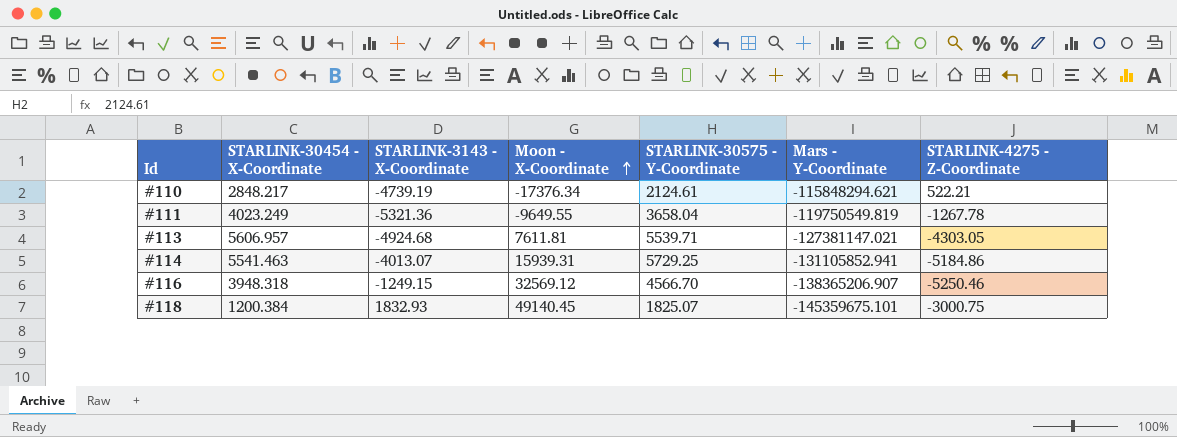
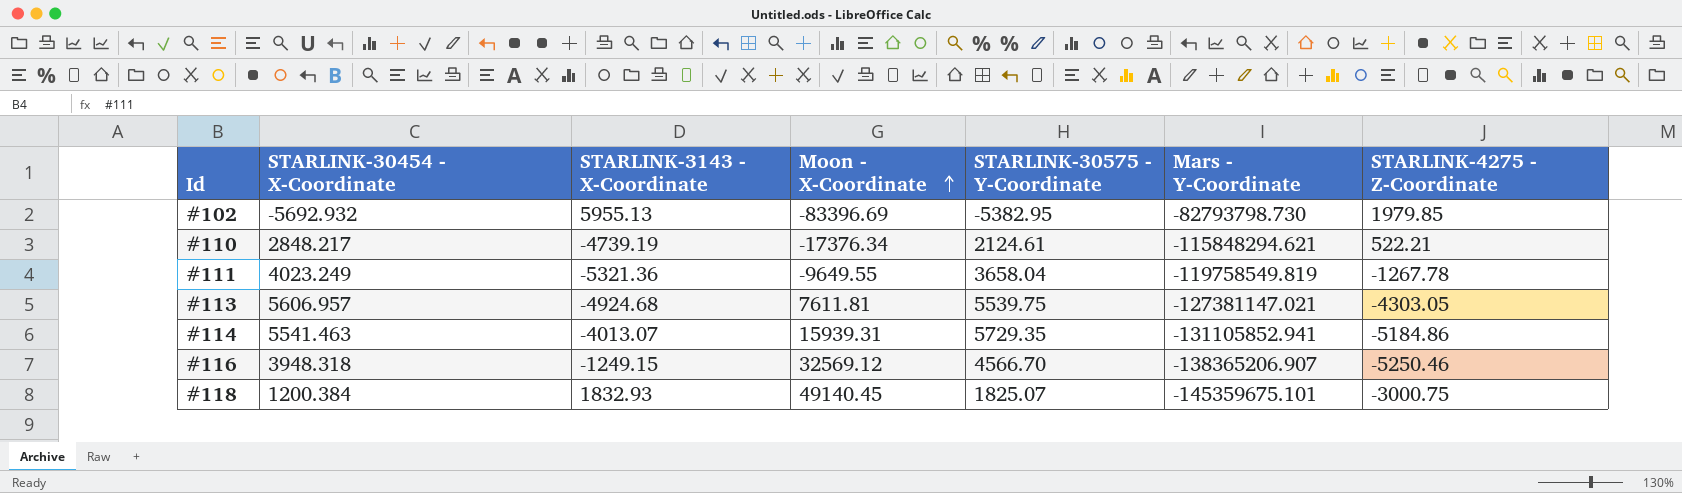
row #102: none -> -5692.932 | 5955.13 | -83396.69 | -5382.95 | -82793798.730 | 1979.85
#111 | Mars - Y-Coordinate: -119750549.819 -> -119758549.819
#113 | STARLINK-30575 - Y-Coordinate: 5539.71 -> 5539.75
#114 | STARLINK-30575 - Y-Coordinate: 5729.25 -> 5729.35

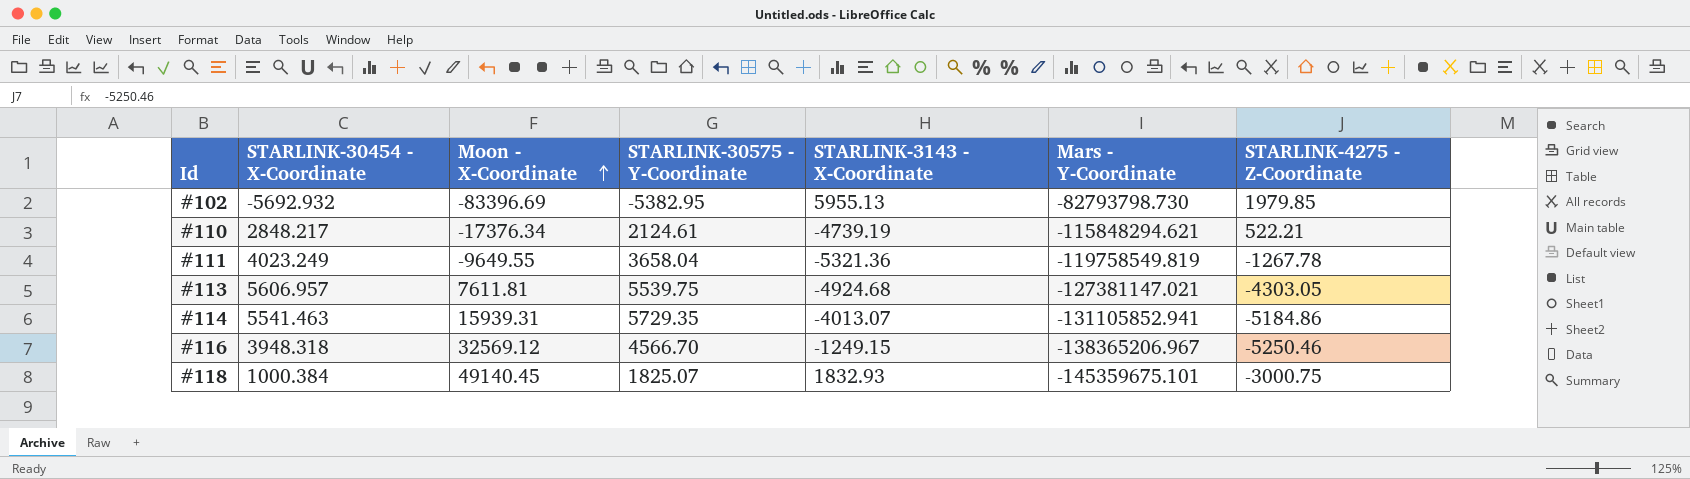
column STARLINK-3143 - X-Coordinate | position: 3 -> 5
#116 | Mars - Y-Coordinate: -138365206.907 -> -138365206.967
#118 | STARLINK-30454 - X-Coordinate: 1200.384 -> 1000.384

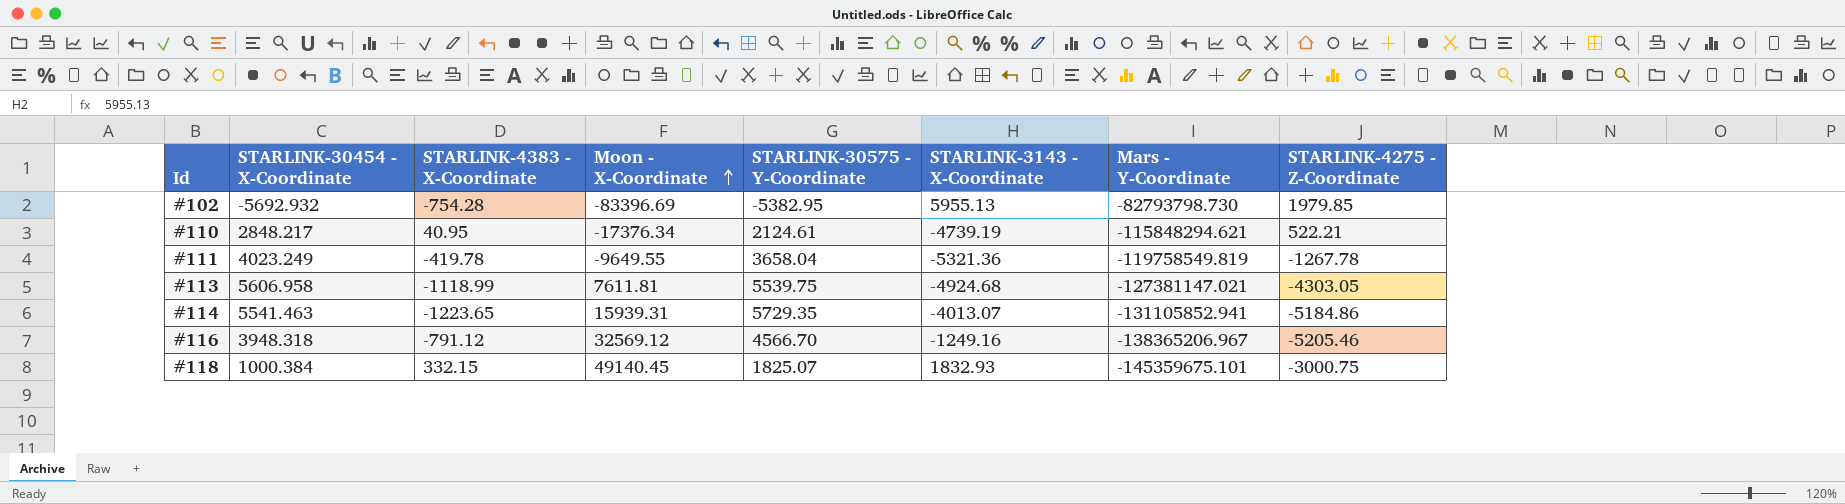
column STARLINK-4383 - X-Coordinate | position: none -> 3
#113 | STARLINK-30454 - X-Coordinate: 5606.957 -> 5606.958
#116 | STARLINK-3143 - X-Coordinate: -1249.15 -> -1249.16
#116 | STARLINK-4275 - Z-Coordinate: -5250.46 -> -5205.46

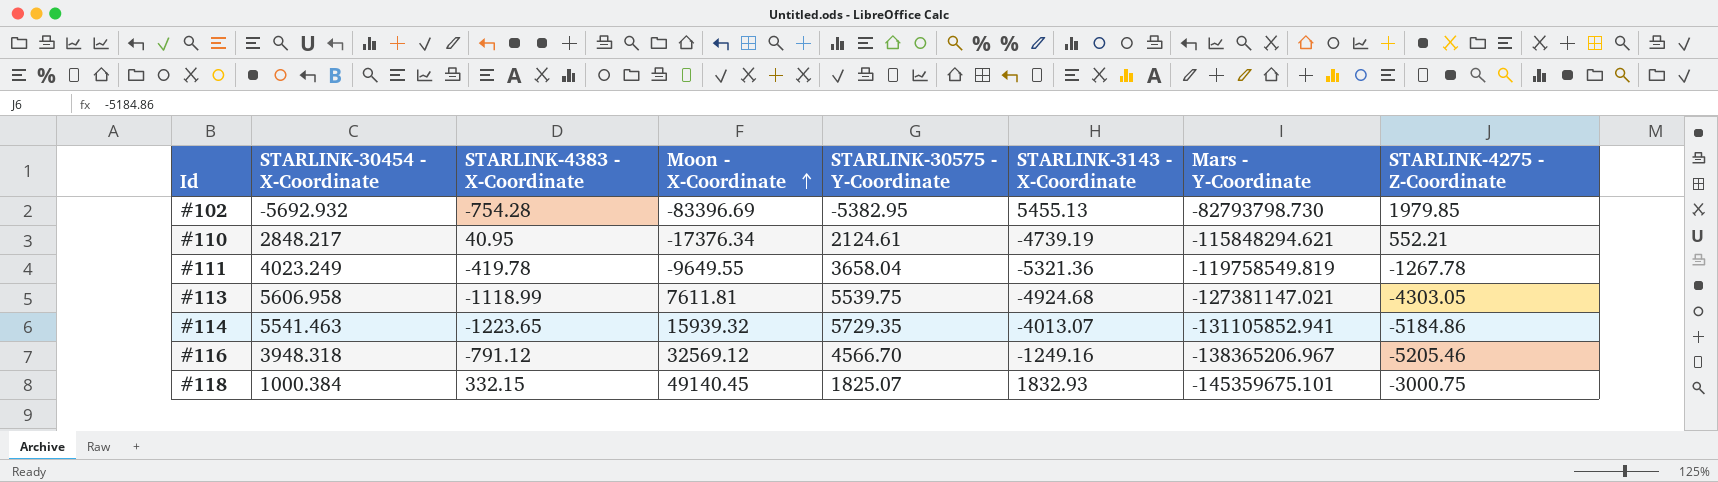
#102 | STARLINK-3143 - X-Coordinate: 5955.13 -> 5455.13
#110 | STARLINK-4275 - Z-Coordinate: 522.21 -> 552.21
#114 | Moon - X-Coordinate: 15939.31 -> 15939.32

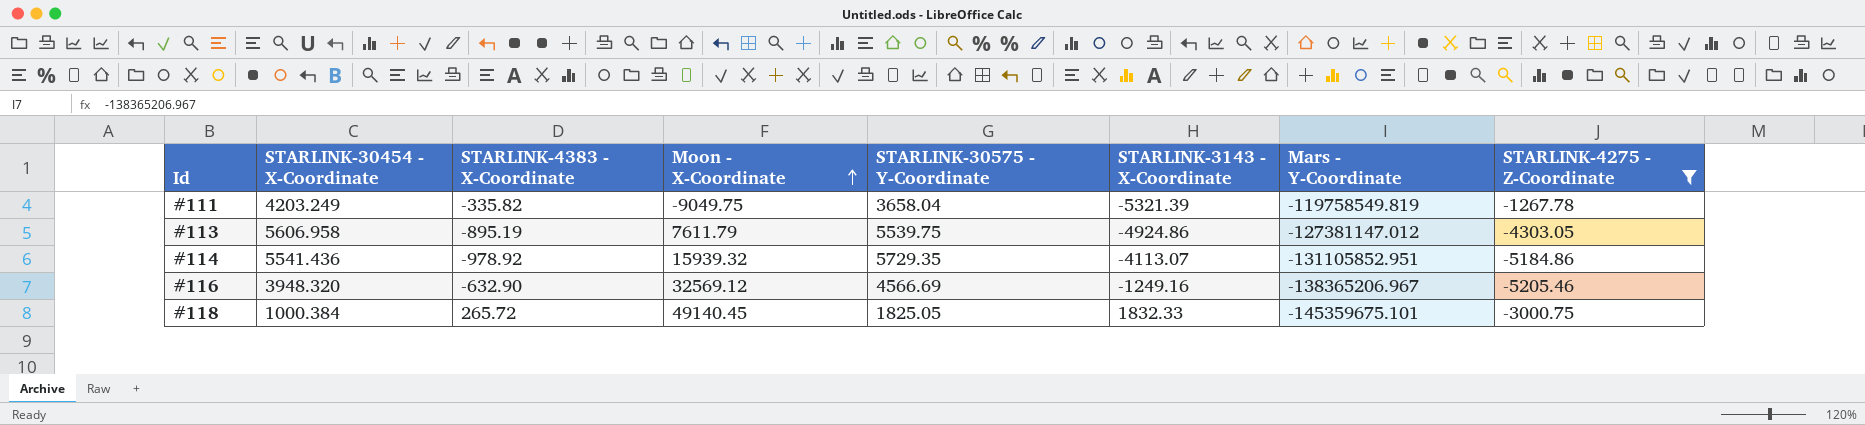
filter: none -> STARLINK-4275 - Z-Coordinate <= -1267.78
#111 | STARLINK-30454 - X-Coordinate: 4023.249 -> 4203.249
#111 | STARLINK-4383 - X-Coordinate: -419.78 -> -335.82
#111 | Moon - X-Coordinate: -9649.55 -> -9049.75
#111 | STARLINK-3143 - X-Coordinate: -5321.36 -> -5321.39
#113 | STARLINK-4383 - X-Coordinate: -1118.99 -> -895.19
#113 | Moon - X-Coordinate: 7611.81 -> 7611.79
#113 | STARLINK-3143 - X-Coordinate: -4924.68 -> -4924.86
#113 | Mars - Y-Coordinate: -127381147.021 -> -127381147.012
#114 | STARLINK-30454 - X-Coordinate: 5541.463 -> 5541.436
#114 | STARLINK-4383 - X-Coordinate: -1223.65 -> -978.92
#114 | STARLINK-3143 - X-Coordinate: -4013.07 -> -4113.07
#114 | Mars - Y-Coordinate: -131105852.941 -> -131105852.951
#116 | STARLINK-30454 - X-Coordinate: 3948.318 -> 3948.320
#116 | STARLINK-4383 - X-Coordinate: -791.12 -> -632.90
#116 | STARLINK-30575 - Y-Coordinate: 4566.70 -> 4566.69
#118 | STARLINK-4383 - X-Coordinate: 332.15 -> 265.72
#118 | STARLINK-30575 - Y-Coordinate: 1825.07 -> 1825.05
#118 | STARLINK-3143 - X-Coordinate: 1832.93 -> 1832.33

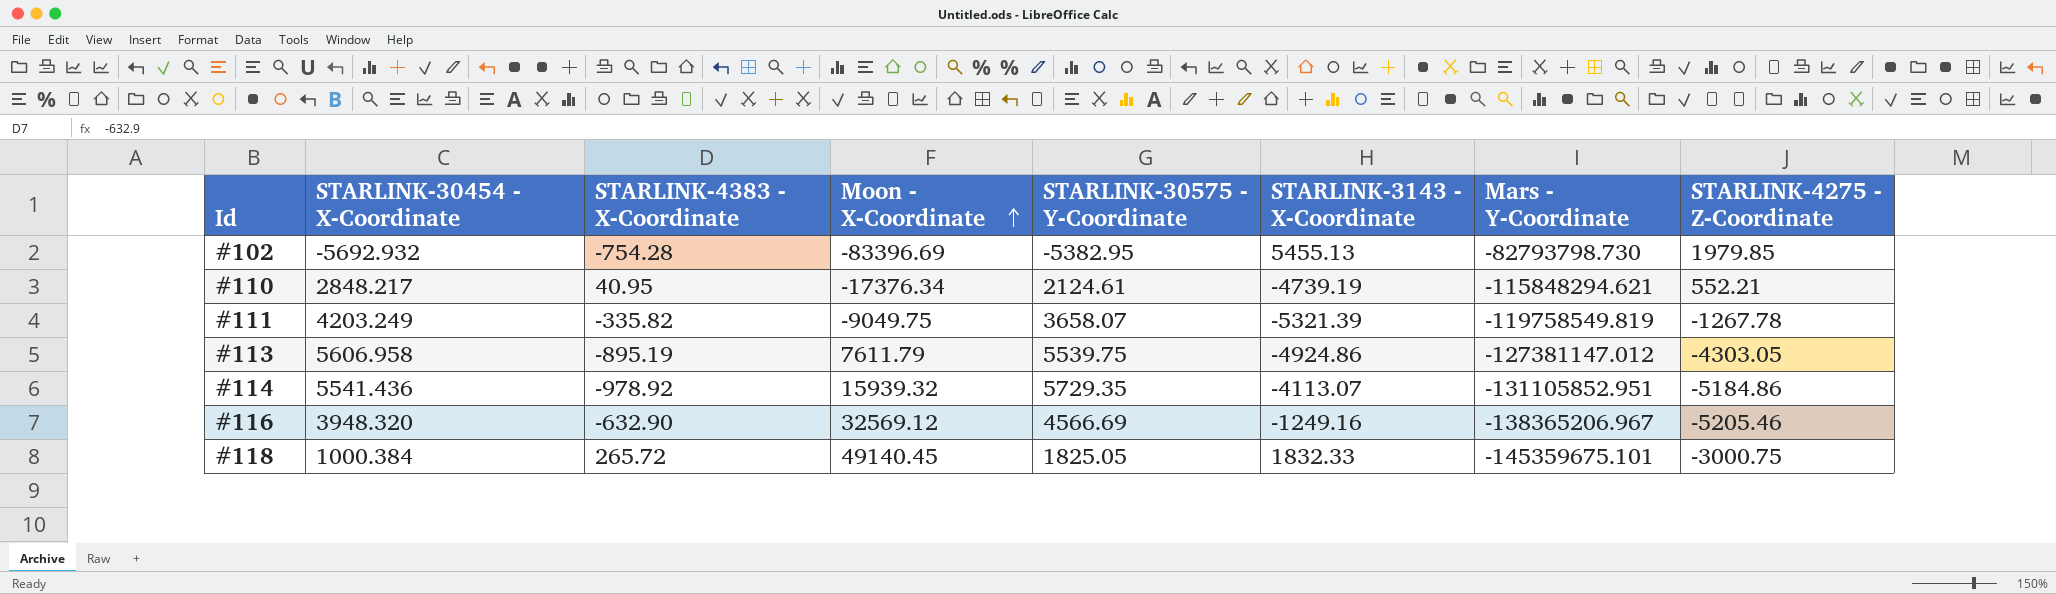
filter: STARLINK-4275 - Z-Coordinate <= -1267.78 -> none
#111 | STARLINK-30575 - Y-Coordinate: 3658.04 -> 3658.07

